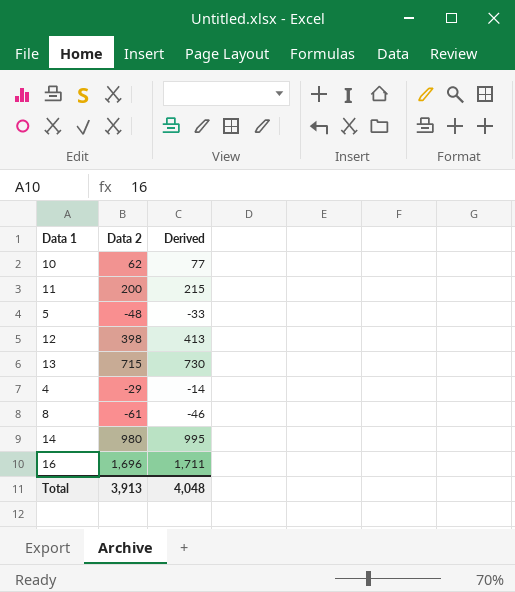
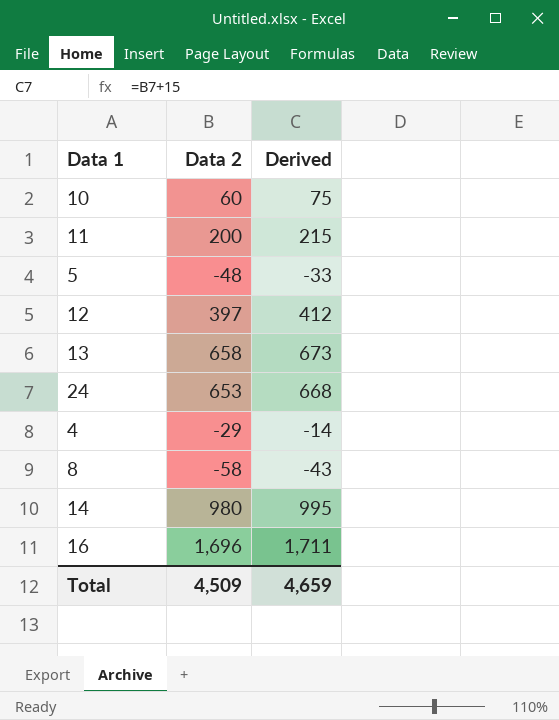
10 | Data 2: 62 -> 60
10 | Derived: 77 -> 75
12 | Data 2: 398 -> 397
12 | Derived: 413 -> 412
13 | Data 2: 715 -> 658
13 | Derived: 730 -> 673
row 24: none -> 653 | 668
8 | Data 2: -61 -> -58
8 | Derived: -46 -> -43
Total | Data 2: 3,913 -> 4,509
Total | Derived: 4,048 -> 4,659

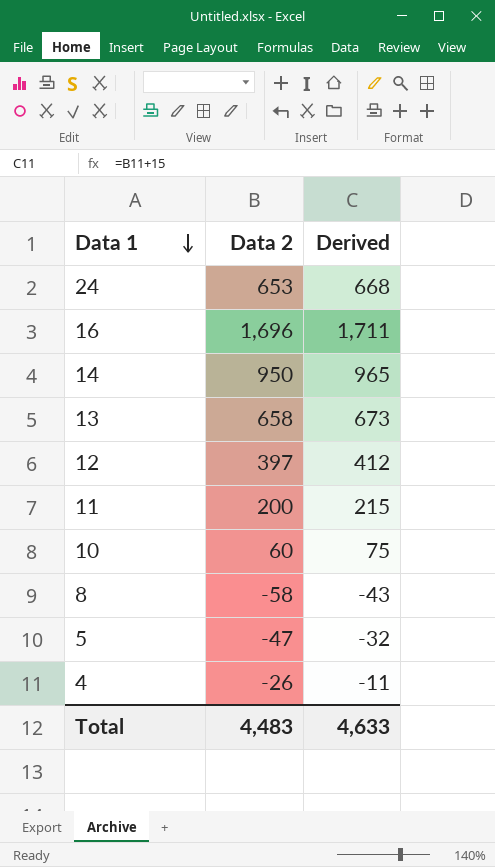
row order: none -> Data 1 descending
14 | Data 2: 980 -> 950
14 | Derived: 995 -> 965
5 | Data 2: -48 -> -47
5 | Derived: -33 -> -32
4 | Data 2: -29 -> -26
4 | Derived: -14 -> -11
Total | Data 2: 4,509 -> 4,483
Total | Derived: 4,659 -> 4,633

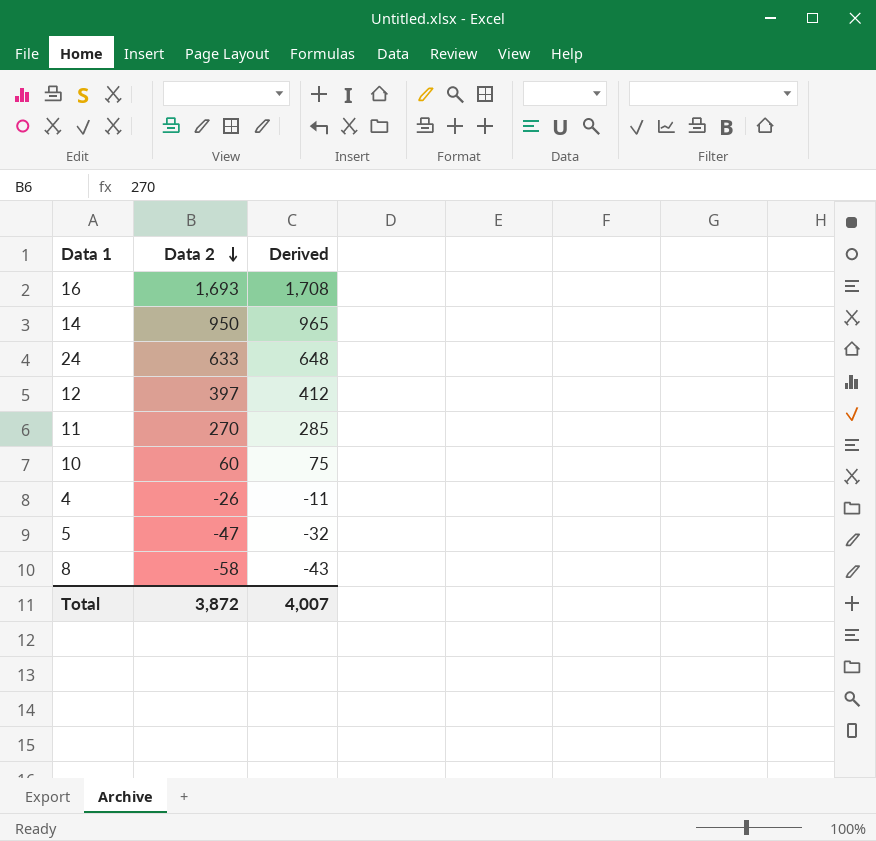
row order: Data 1 descending -> Data 2 descending
row 13: 658 | 673 -> none
16 | Data 2: 1,696 -> 1,693
16 | Derived: 1,711 -> 1,708
24 | Data 2: 653 -> 633
24 | Derived: 668 -> 648
11 | Data 2: 200 -> 270
11 | Derived: 215 -> 285
Total | Data 2: 4,483 -> 3,872
Total | Derived: 4,633 -> 4,007

